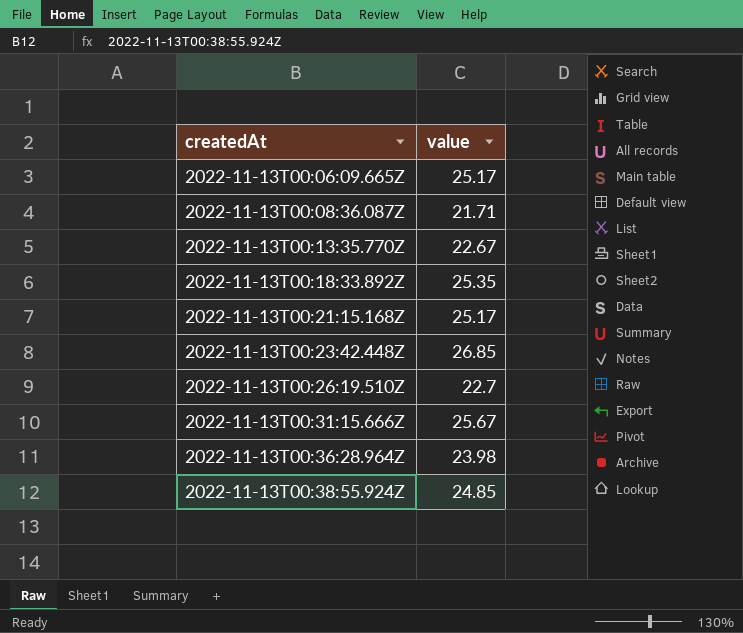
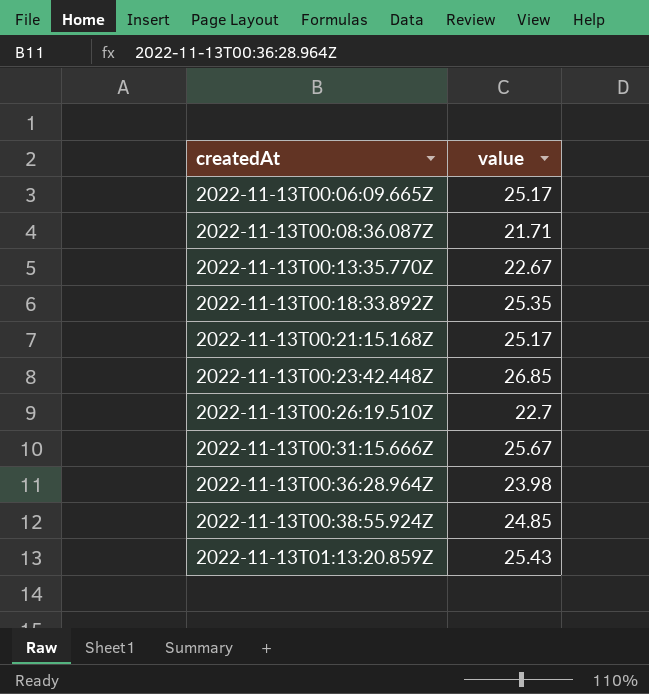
row 2022-11-13T01:13:20.859Z: none -> 25.43

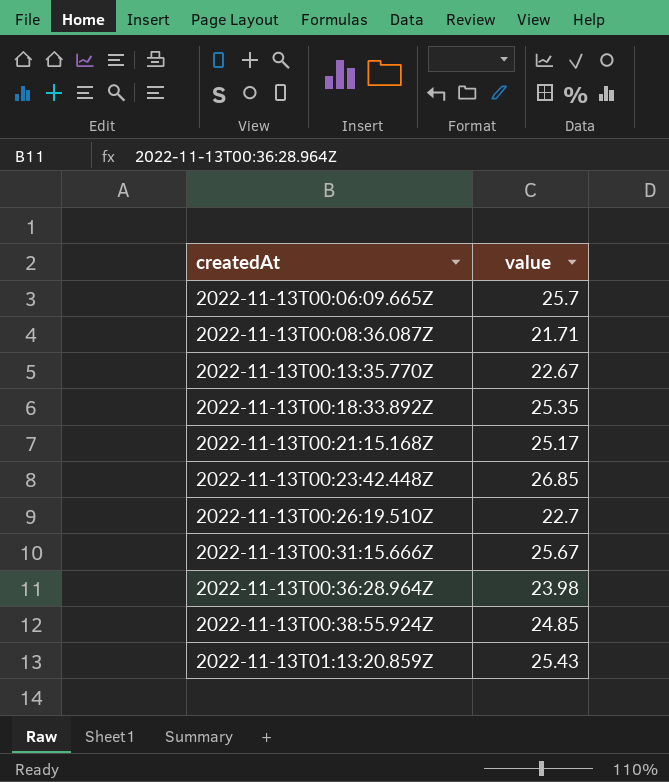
2022-11-13T00:06:09.665Z | value: 25.17 -> 25.7

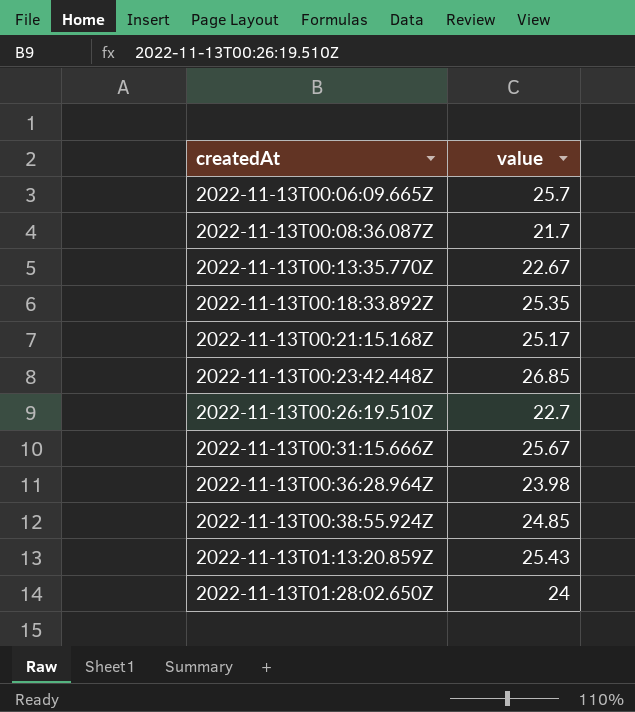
2022-11-13T00:08:36.087Z | value: 21.71 -> 21.7
row 2022-11-13T01:28:02.650Z: none -> 24

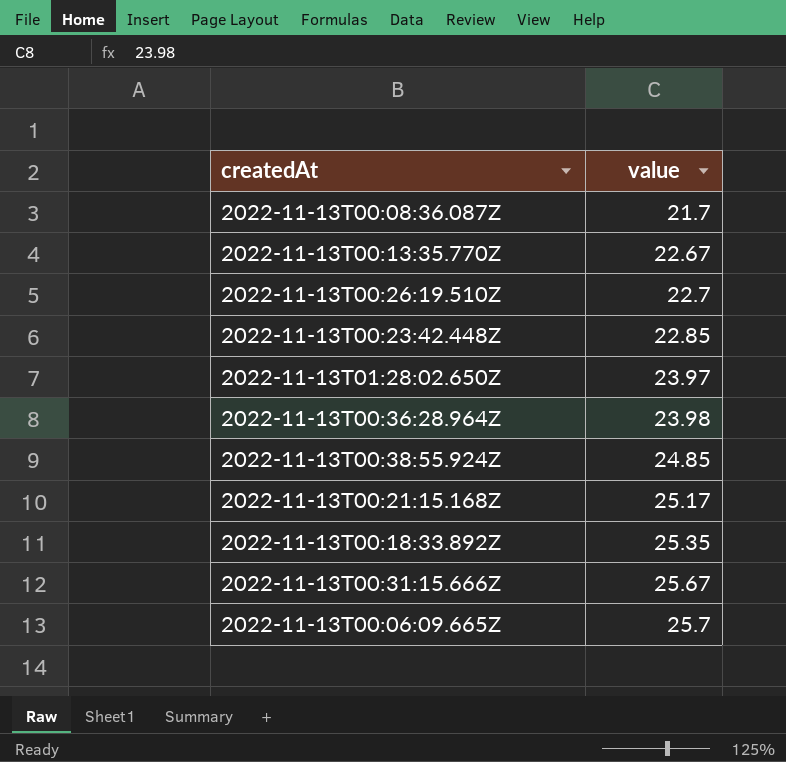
row order: createdAt ascending -> value ascending
row 2022-11-13T01:13:20.859Z: 25.43 -> none
2022-11-13T00:23:42.448Z | value: 26.85 -> 22.85
2022-11-13T01:28:02.650Z | value: 24 -> 23.97

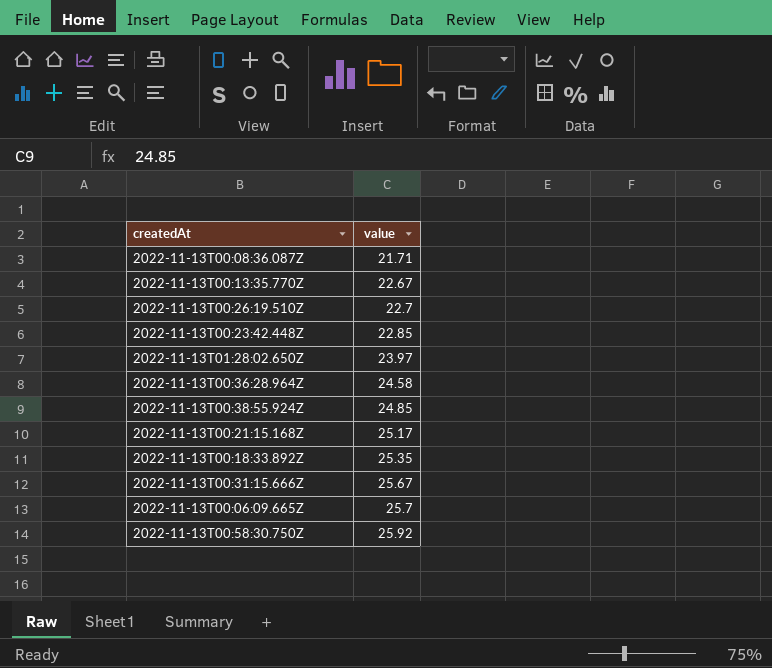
2022-11-13T00:08:36.087Z | value: 21.7 -> 21.71
2022-11-13T00:36:28.964Z | value: 23.98 -> 24.58
row 2022-11-13T00:58:30.750Z: none -> 25.92

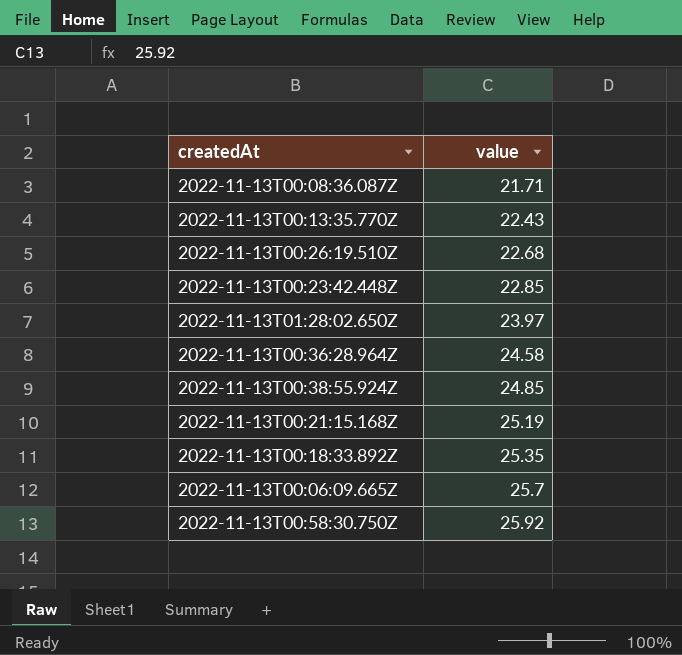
row 2022-11-13T00:31:15.666Z: 25.67 -> none
2022-11-13T00:13:35.770Z | value: 22.67 -> 22.43
2022-11-13T00:26:19.510Z | value: 22.7 -> 22.68
2022-11-13T00:21:15.168Z | value: 25.17 -> 25.19

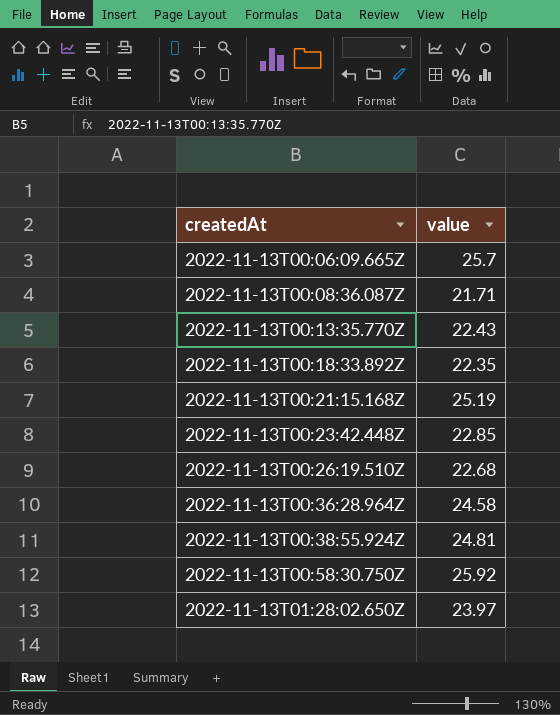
row order: value ascending -> createdAt ascending
2022-11-13T00:18:33.892Z | value: 25.35 -> 22.35
2022-11-13T00:38:55.924Z | value: 24.85 -> 24.81

